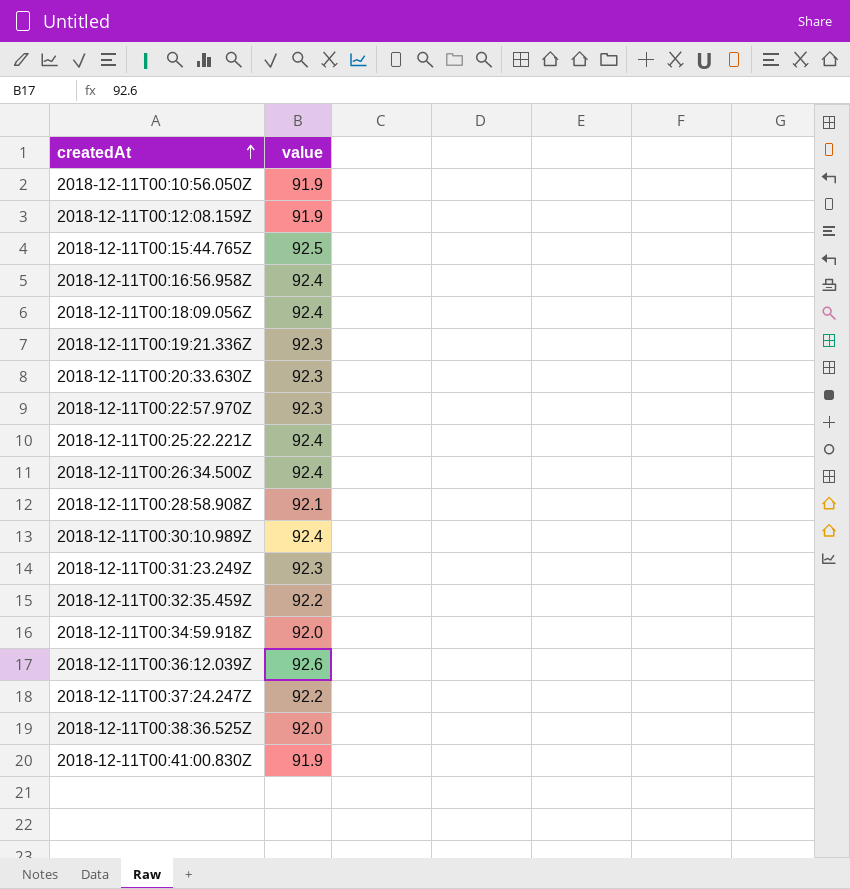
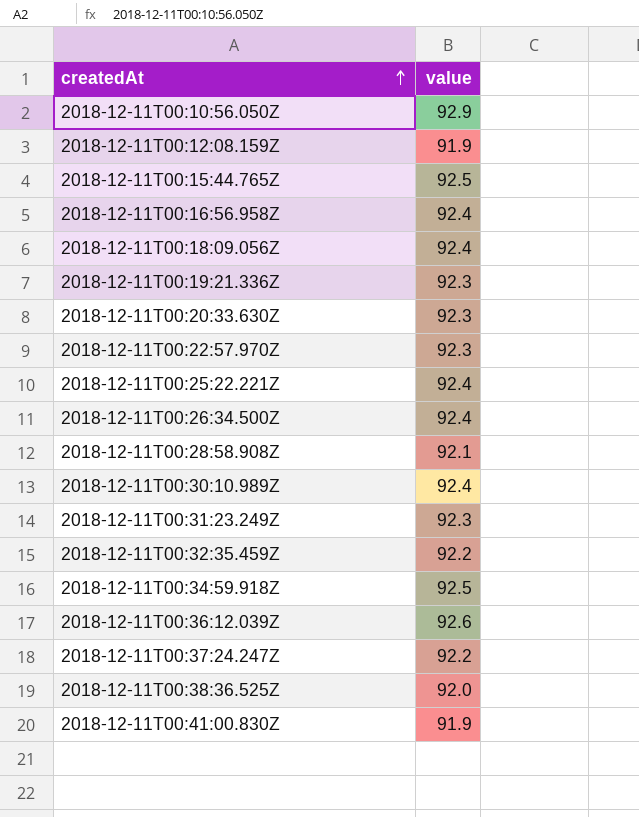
2018-12-11T00:10:56.050Z | value: 91.9 -> 92.9
2018-12-11T00:34:59.918Z | value: 92.0 -> 92.5

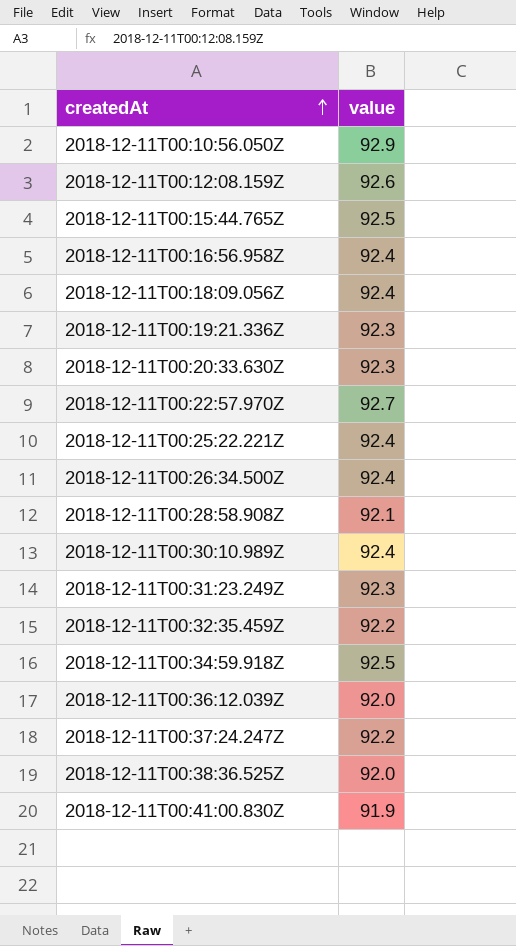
2018-12-11T00:12:08.159Z | value: 91.9 -> 92.6
2018-12-11T00:22:57.970Z | value: 92.3 -> 92.7
2018-12-11T00:36:12.039Z | value: 92.6 -> 92.0

